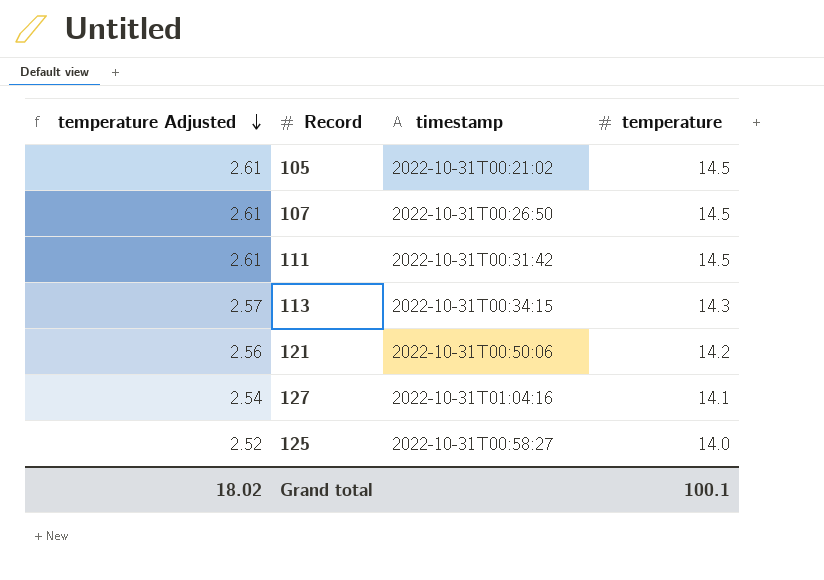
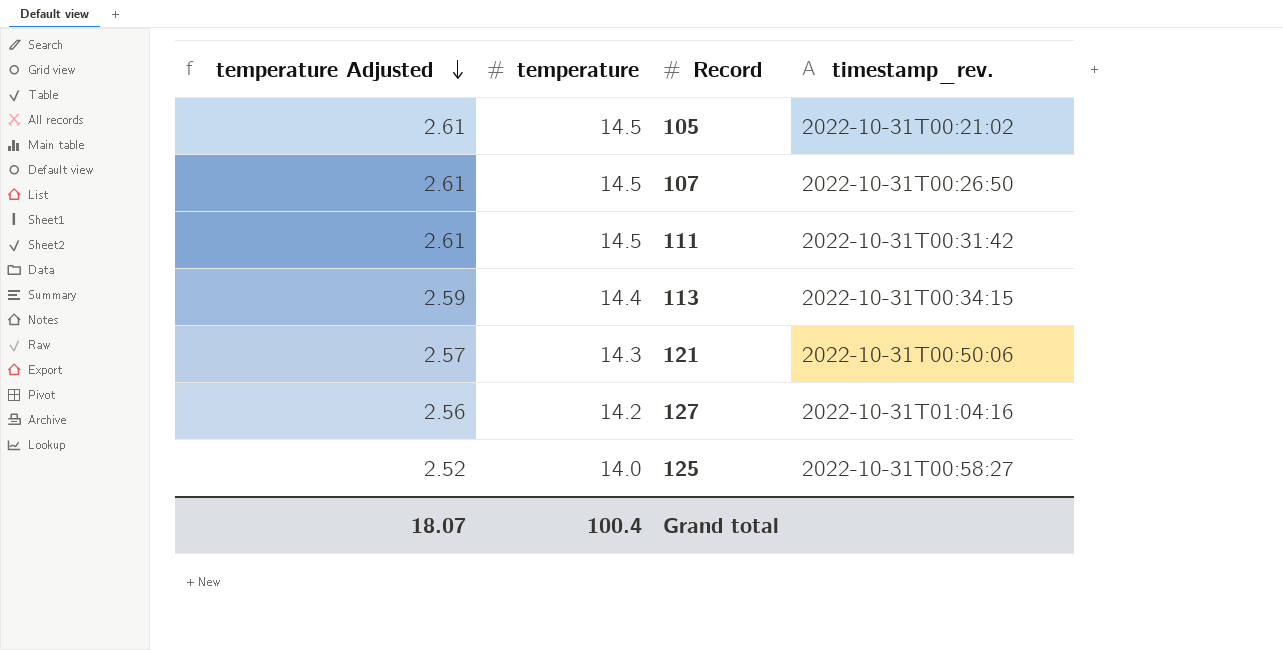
column temperature | position: 4 -> 2
column name: timestamp -> timestamp_rev.
113 | temperature Adjusted: 2.57 -> 2.59
113 | temperature: 14.3 -> 14.4
121 | temperature Adjusted: 2.56 -> 2.57
121 | temperature: 14.2 -> 14.3
127 | temperature Adjusted: 2.54 -> 2.56
127 | temperature: 14.1 -> 14.2
Grand total | temperature Adjusted: 18.02 -> 18.07
Grand total | temperature: 100.1 -> 100.4

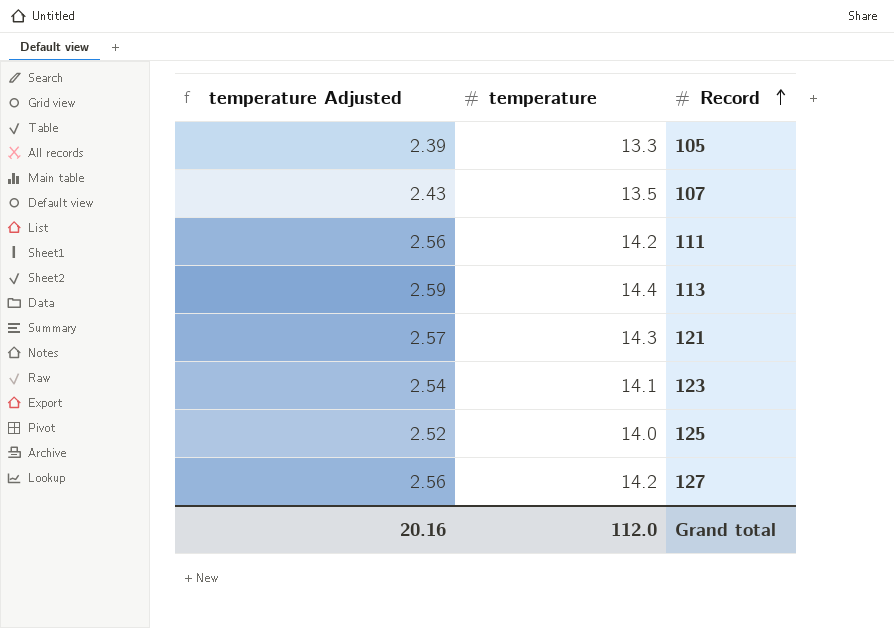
row order: temperature Adjusted descending -> Record ascending
column timestamp_rev. | position: 4 -> none
105 | temperature Adjusted: 2.61 -> 2.39
105 | temperature: 14.5 -> 13.3
107 | temperature Adjusted: 2.61 -> 2.43
107 | temperature: 14.5 -> 13.5
111 | temperature Adjusted: 2.61 -> 2.56
111 | temperature: 14.5 -> 14.2
row 123: none -> 2.54 | 14.1
Grand total | temperature Adjusted: 18.07 -> 20.16
Grand total | temperature: 100.4 -> 112.0

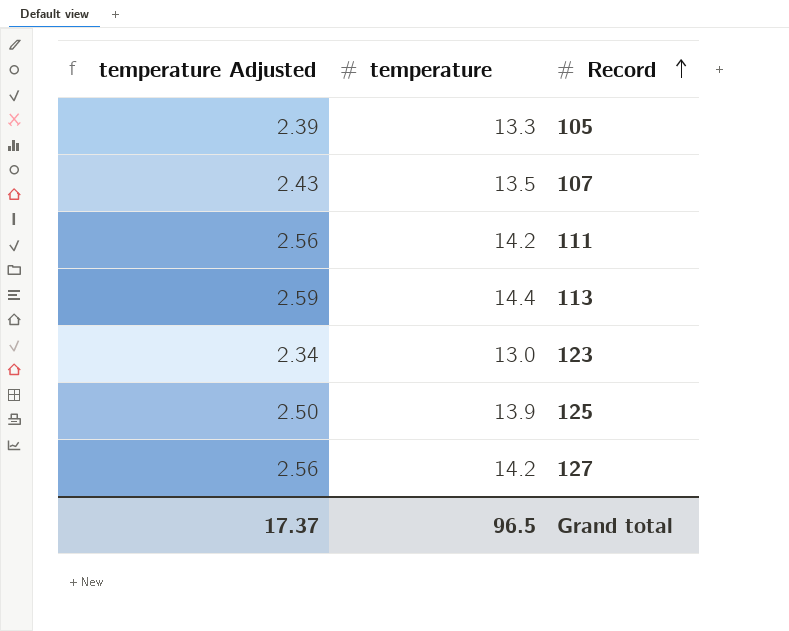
row 121: 2.57 | 14.3 -> none
123 | temperature Adjusted: 2.54 -> 2.34
123 | temperature: 14.1 -> 13.0
125 | temperature Adjusted: 2.52 -> 2.50
125 | temperature: 14.0 -> 13.9
Grand total | temperature Adjusted: 20.16 -> 17.37
Grand total | temperature: 112.0 -> 96.5

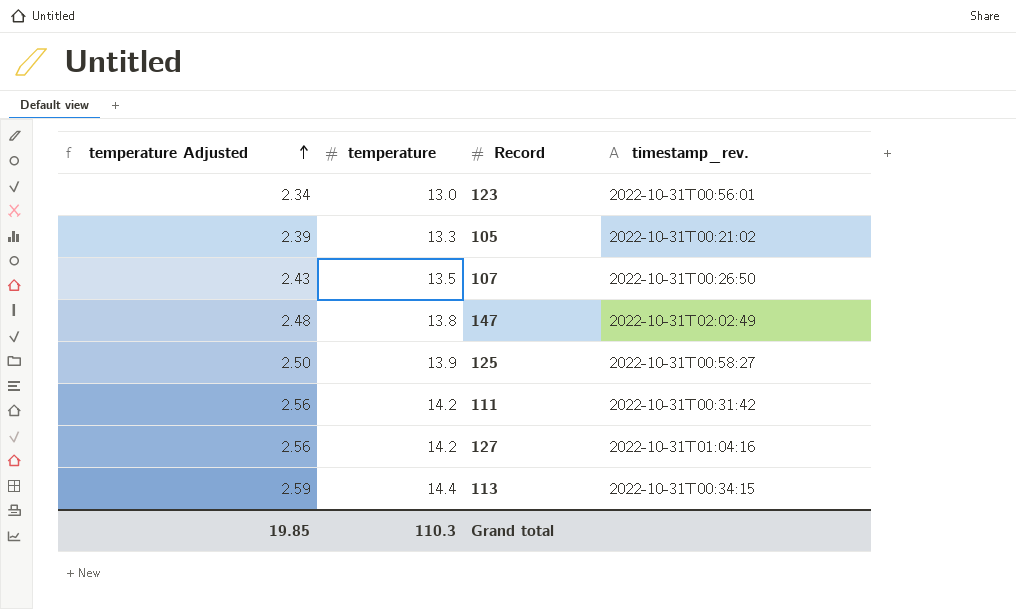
row order: Record ascending -> temperature Adjusted ascending
column timestamp_rev. | position: none -> 4
row 147: none -> 2.48 | 13.8 | 2022-10-31T02:02:49
Grand total | temperature Adjusted: 17.37 -> 19.85
Grand total | temperature: 96.5 -> 110.3

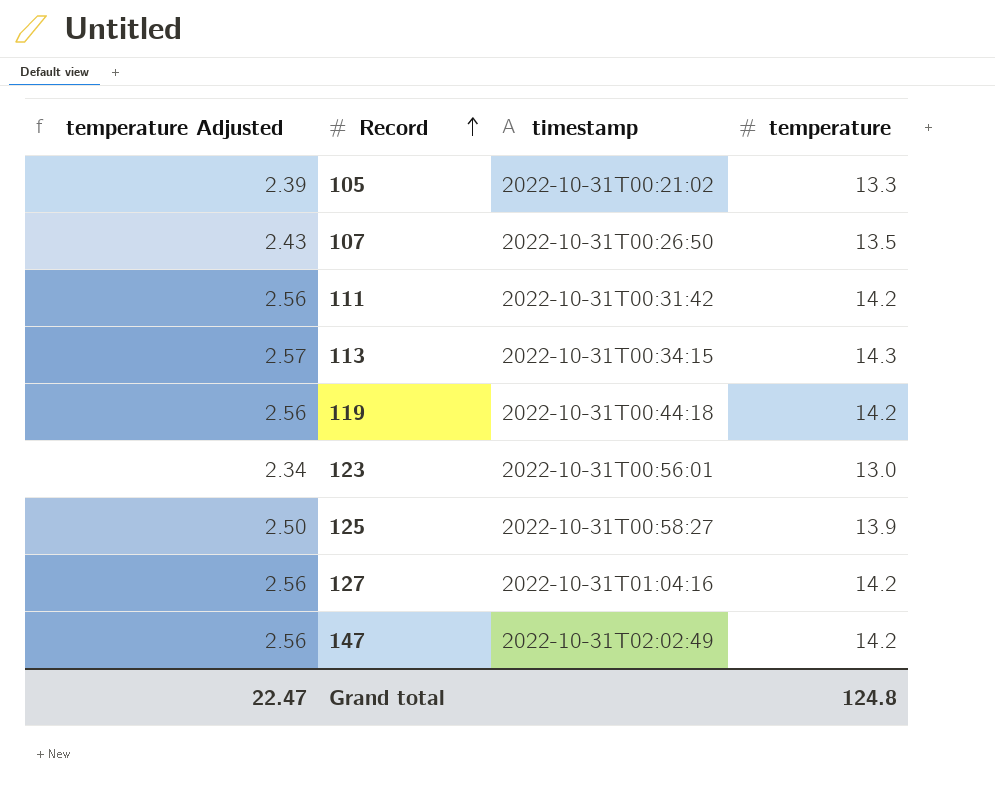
row order: temperature Adjusted ascending -> Record ascending
column name: timestamp_rev. -> timestamp
column temperature | position: 2 -> 4
113 | temperature Adjusted: 2.59 -> 2.57
113 | temperature: 14.4 -> 14.3
row 119: none -> 2.56 | 2022-10-31T00:44:18 | 14.2
147 | temperature Adjusted: 2.48 -> 2.56
147 | temperature: 13.8 -> 14.2
Grand total | temperature Adjusted: 19.85 -> 22.47
Grand total | temperature: 110.3 -> 124.8

